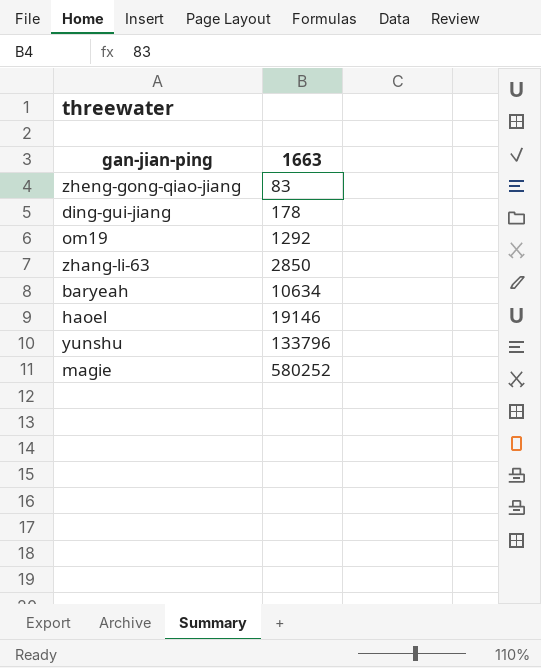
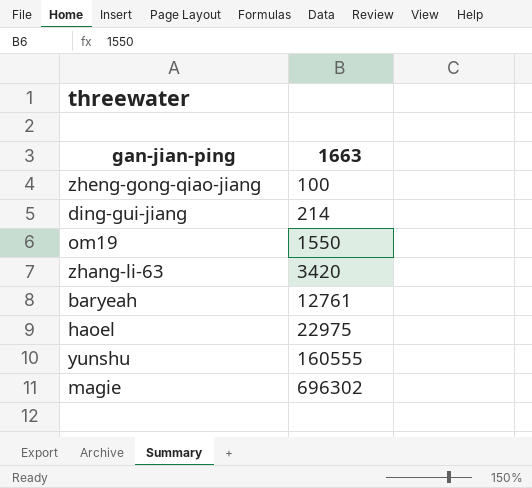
zheng-gong-qiao-jiang | 1663: 83 -> 100
ding-gui-jiang | 1663: 178 -> 214
om19 | 1663: 1292 -> 1550
zhang-li-63 | 1663: 2850 -> 3420
baryeah | 1663: 10634 -> 12761
haoel | 1663: 19146 -> 22975
yunshu | 1663: 133796 -> 160555
magie | 1663: 580252 -> 696302

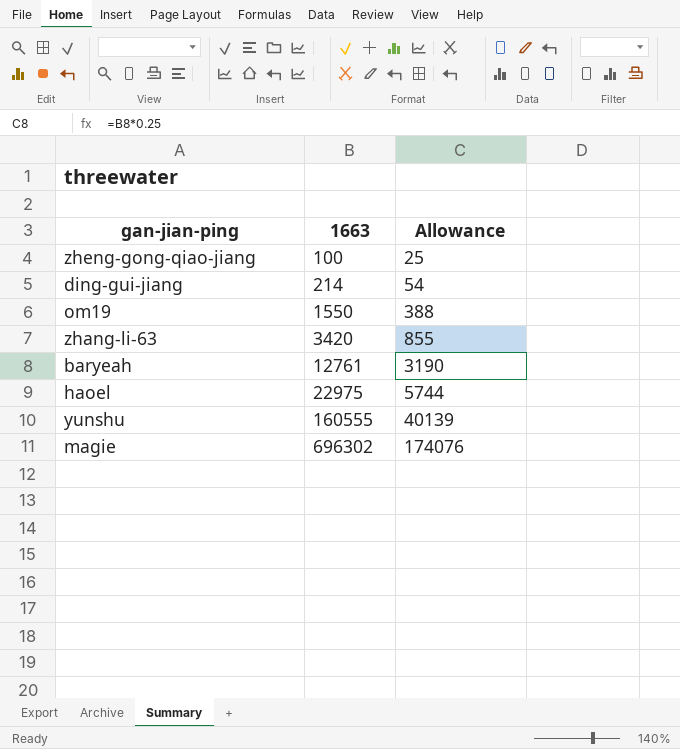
column Allowance | formula: none -> [1663] * 0.25

